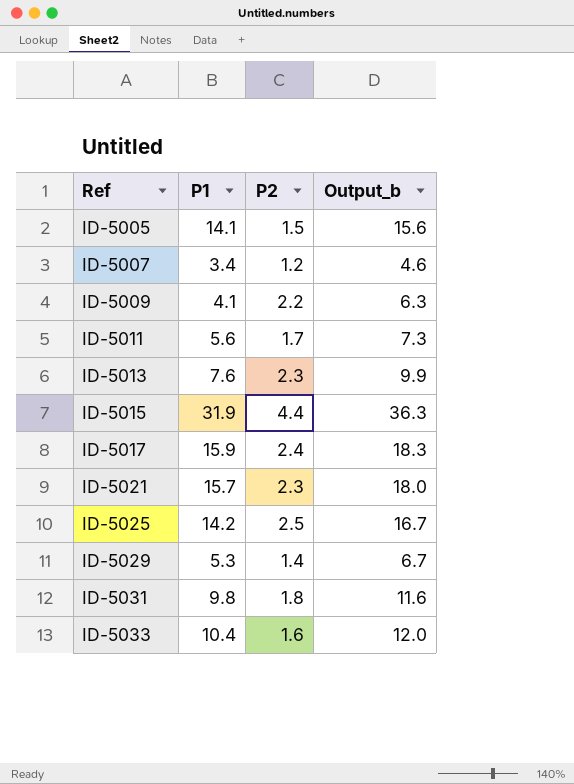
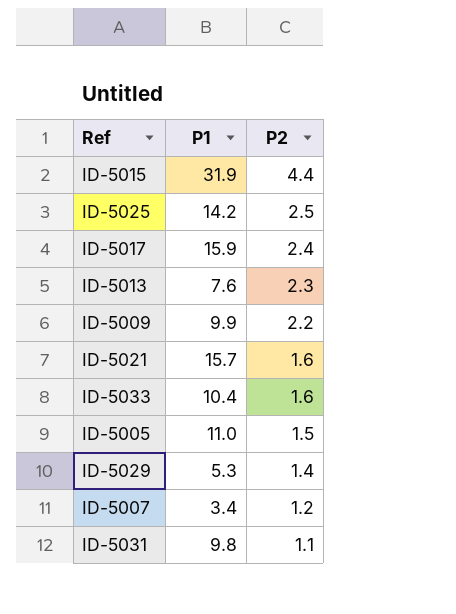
row order: Ref ascending -> P2 descending
column Output_b | formula: [P1] + [P2] -> none
row ID-5011: 5.6 | 1.7 | 7.3 -> none
ID-5009 | P1: 4.1 -> 9.9
ID-5021 | P2: 2.3 -> 1.6
ID-5005 | P1: 14.1 -> 11.0
ID-5031 | P2: 1.8 -> 1.1

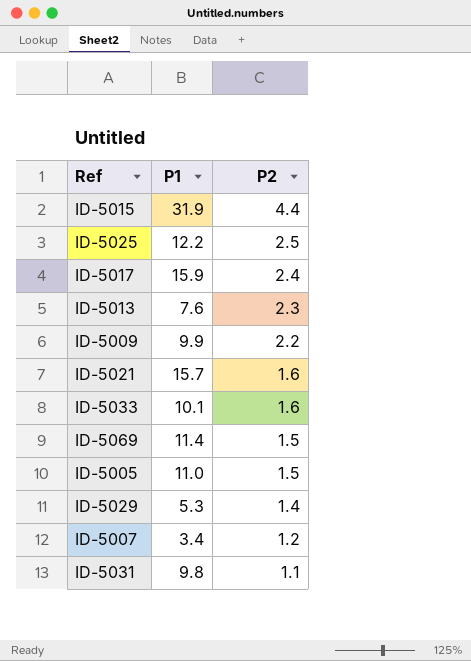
ID-5025 | P1: 14.2 -> 12.2
ID-5033 | P1: 10.4 -> 10.1
row ID-5069: none -> 11.4 | 1.5

